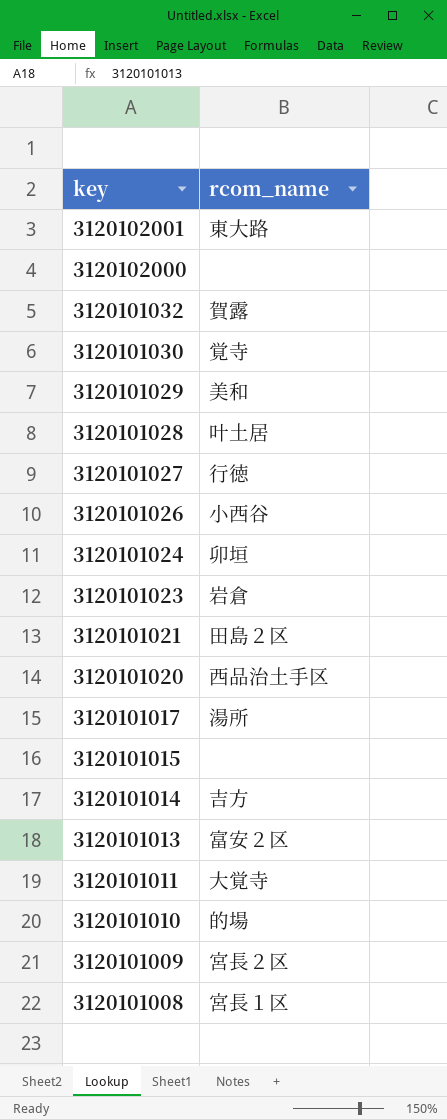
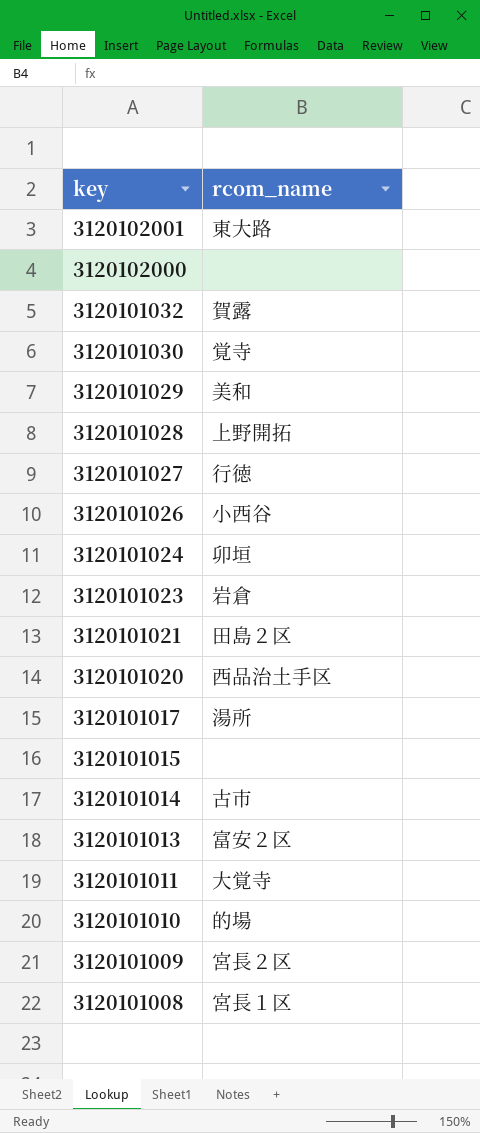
3120101028 | rcom_name: 叶土居 -> 上野開拓
3120101014 | rcom_name: 吉方 -> 古市

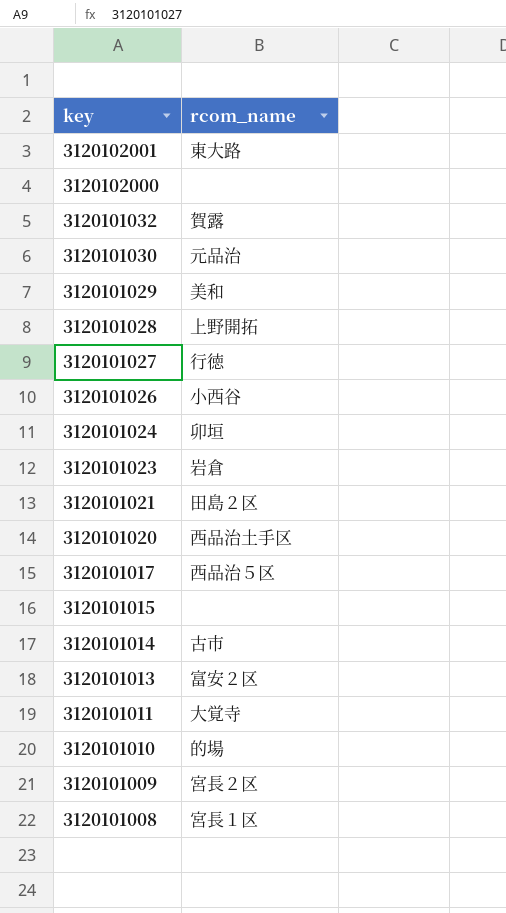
3120101030 | rcom_name: 覚寺 -> 元品治
3120101017 | rcom_name: 湯所 -> 西品治５区

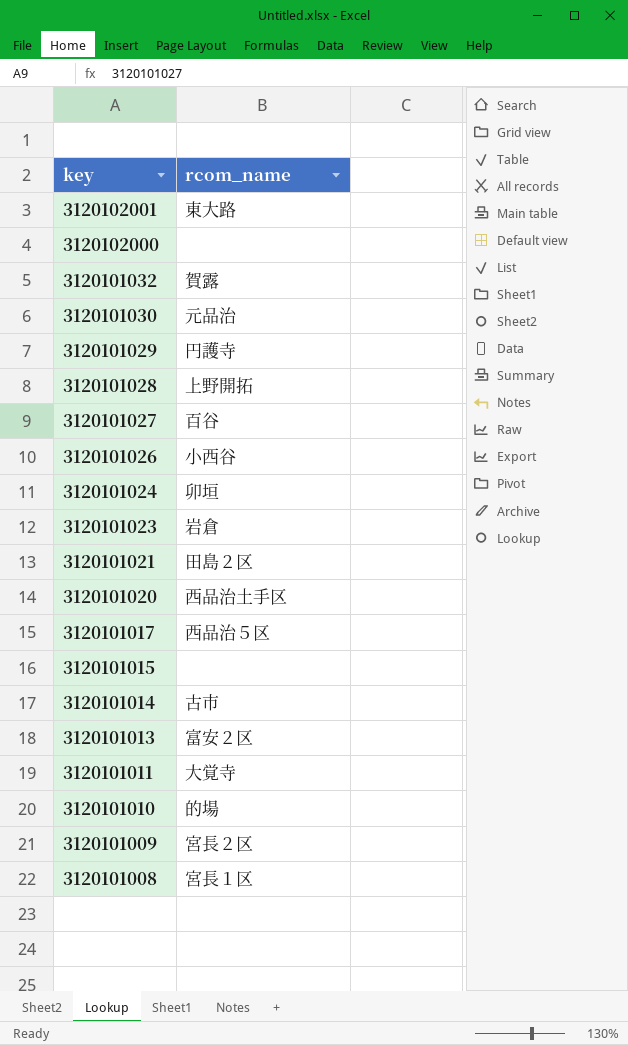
3120101029 | rcom_name: 美和 -> 円護寺
3120101027 | rcom_name: 行徳 -> 百谷

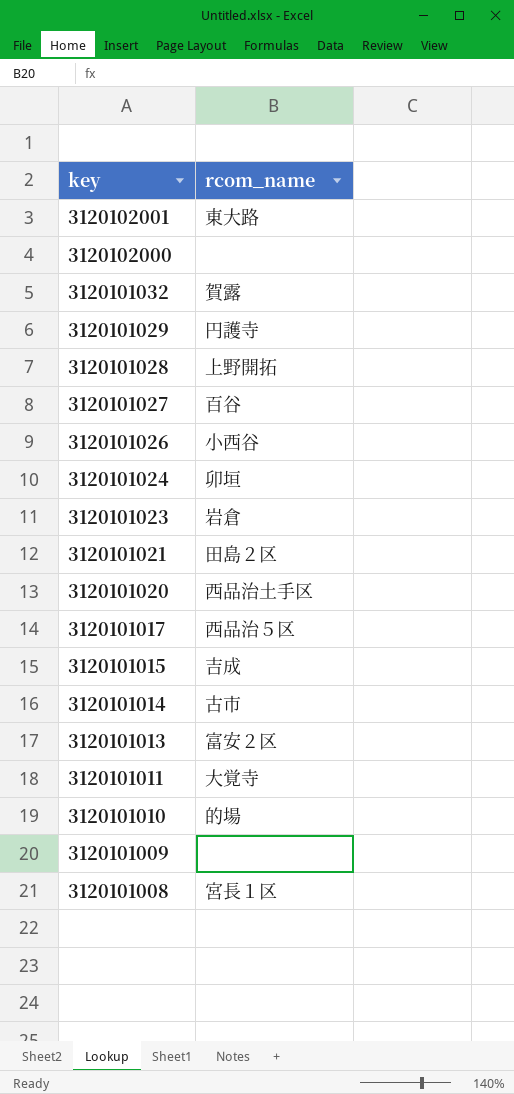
row 3120101030: 元品治 -> none
3120101015 | rcom_name: none -> 吉成
3120101009 | rcom_name: 宮長２区 -> none

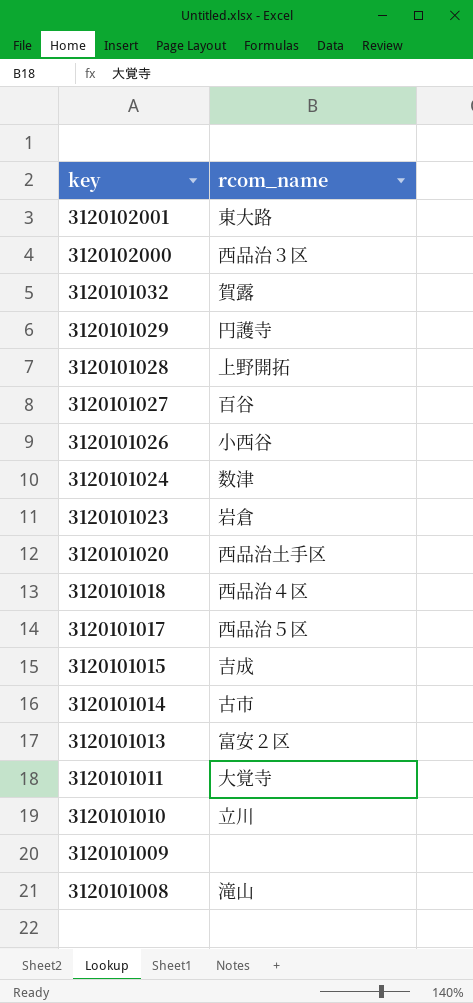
row 3120101021: 田島２区 -> none
3120102000 | rcom_name: none -> 西品治３区
3120101024 | rcom_name: 卯垣 -> 数津
row 3120101018: none -> 西品治４区
3120101010 | rcom_name: 的場 -> 立川
3120101008 | rcom_name: 宮長１区 -> 滝山

